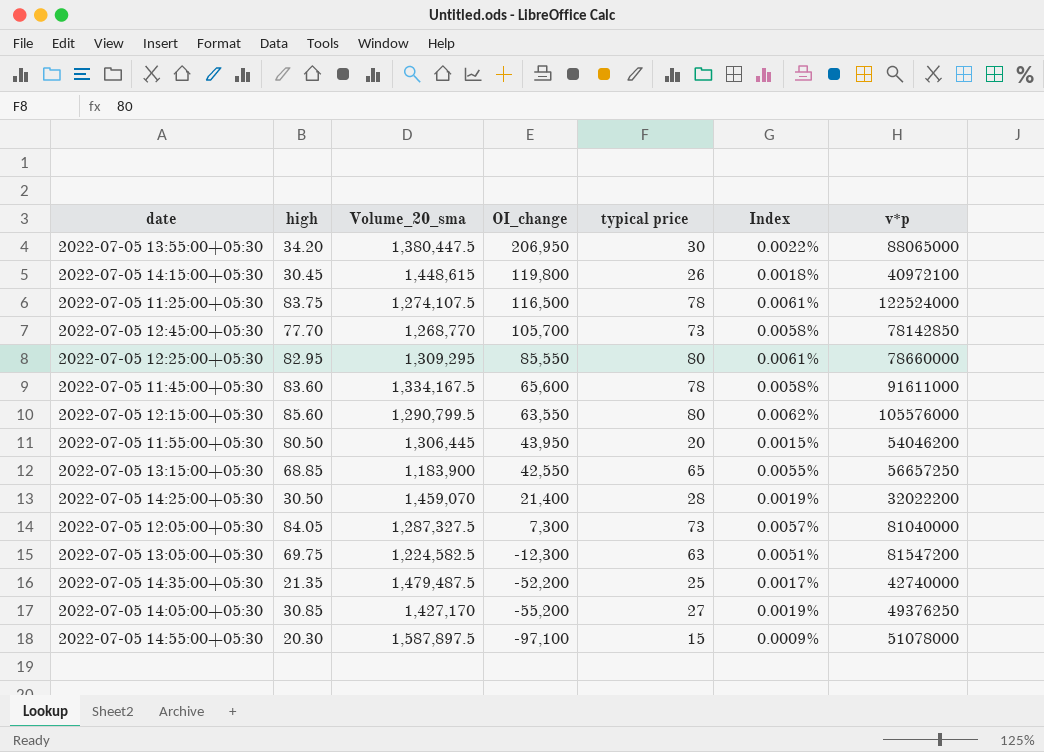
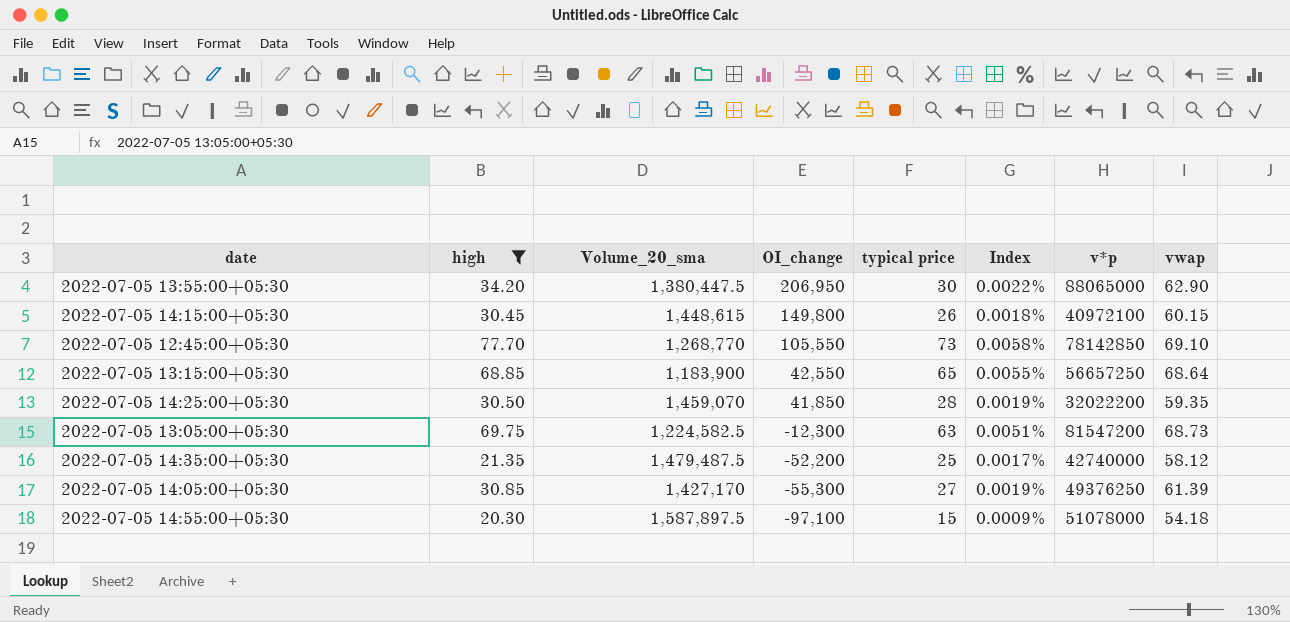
filter: none -> high <= 77.70
column vwap | position: none -> 8
2022-07-05 14:15:00+05:30 | OI_change: 119,800 -> 149,800
2022-07-05 12:45:00+05:30 | OI_change: 105,700 -> 105,550
2022-07-05 14:25:00+05:30 | OI_change: 21,400 -> 41,850
2022-07-05 14:05:00+05:30 | OI_change: -55,200 -> -55,300

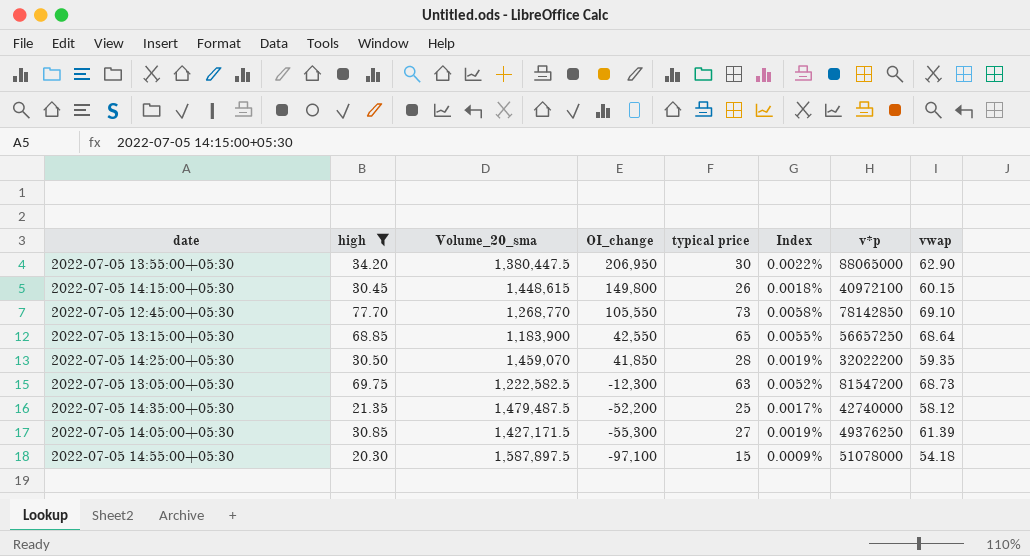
2022-07-05 13:05:00+05:30 | Volume_20_sma: 1,224,582.5 -> 1,222,582.5
2022-07-05 13:05:00+05:30 | Index: 0.0051% -> 0.0052%
2022-07-05 14:05:00+05:30 | Volume_20_sma: 1,427,170 -> 1,427,171.5

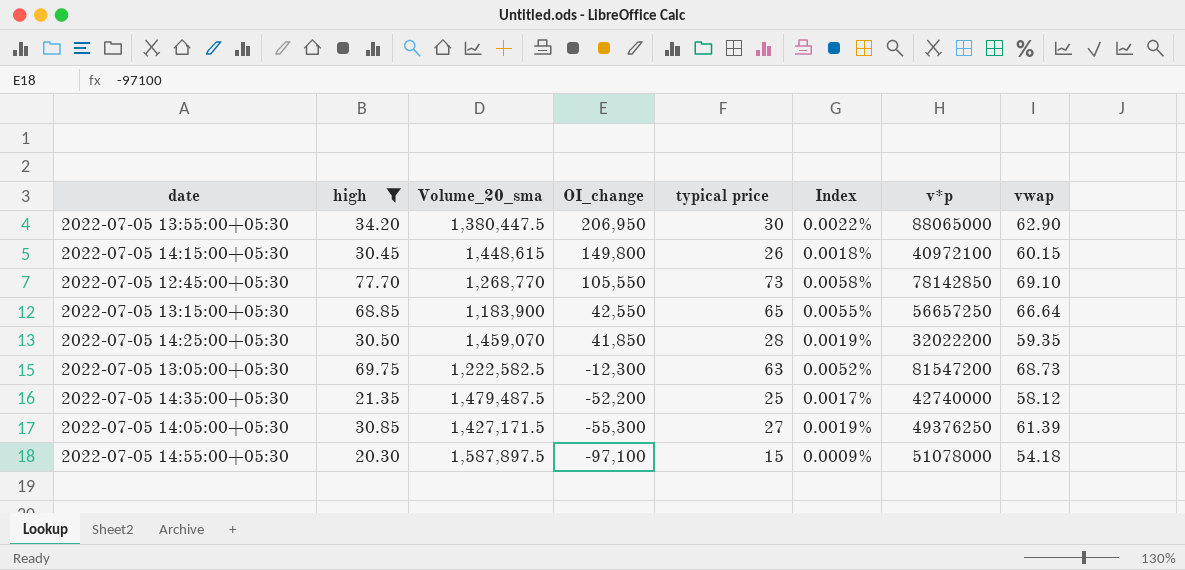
2022-07-05 13:15:00+05:30 | vwap: 68.64 -> 66.64

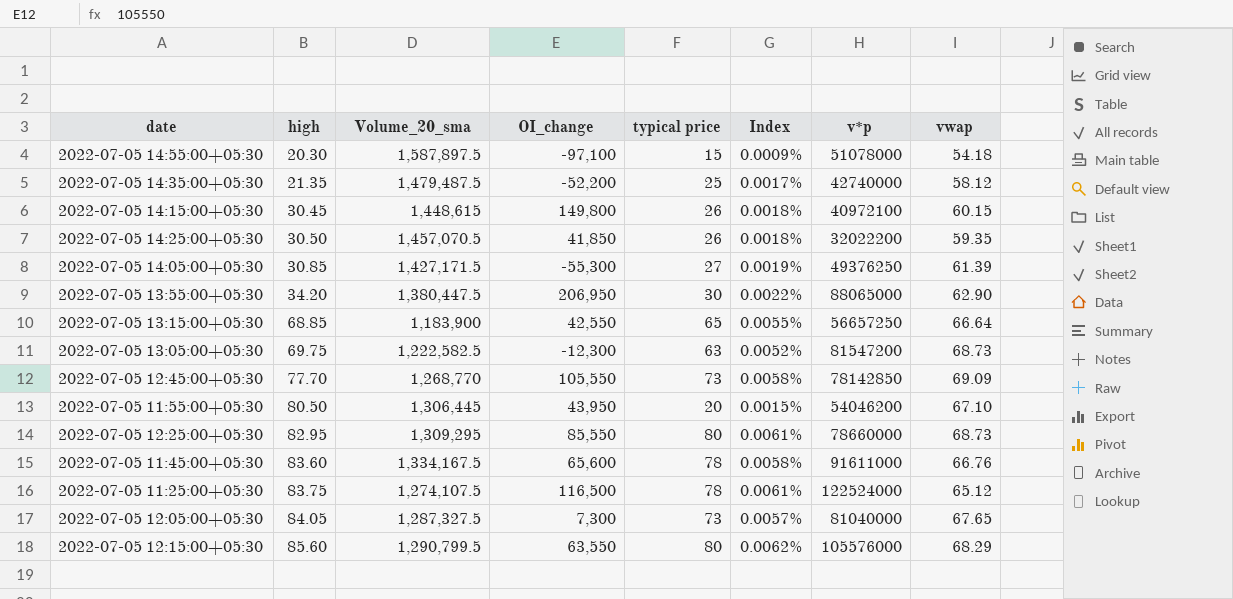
filter: high <= 77.70 -> none
row order: OI_change descending -> high ascending
2022-07-05 14:25:00+05:30 | Volume_20_sma: 1,459,070 -> 1,457,070.5
2022-07-05 14:25:00+05:30 | typical price: 28 -> 26
2022-07-05 14:25:00+05:30 | Index: 0.0019% -> 0.0018%
2022-07-05 12:45:00+05:30 | vwap: 69.10 -> 69.09

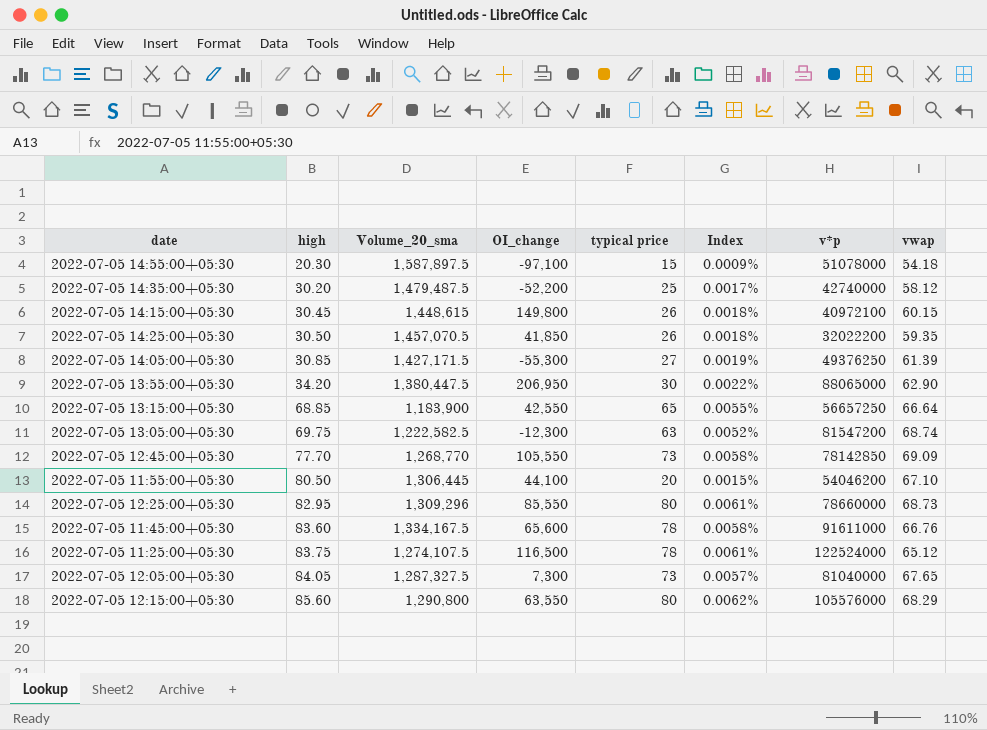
2022-07-05 14:35:00+05:30 | high: 21.35 -> 30.20
2022-07-05 13:05:00+05:30 | vwap: 68.73 -> 68.74
2022-07-05 11:55:00+05:30 | OI_change: 43,950 -> 44,100
2022-07-05 12:25:00+05:30 | Volume_20_sma: 1,309,295 -> 1,309,296
2022-07-05 12:15:00+05:30 | Volume_20_sma: 1,290,799.5 -> 1,290,800

